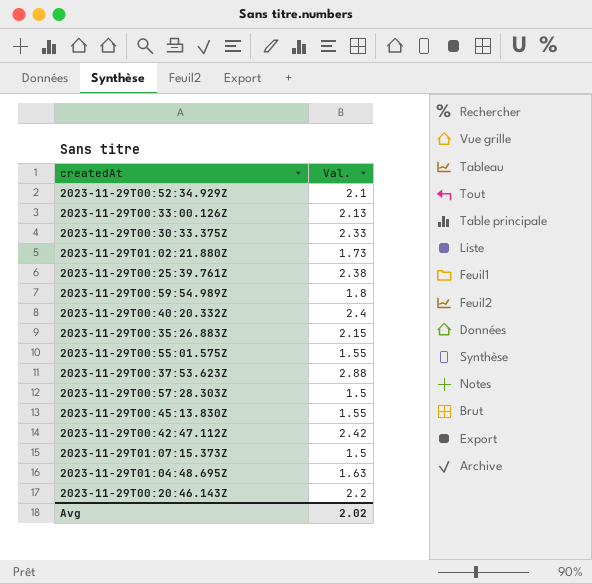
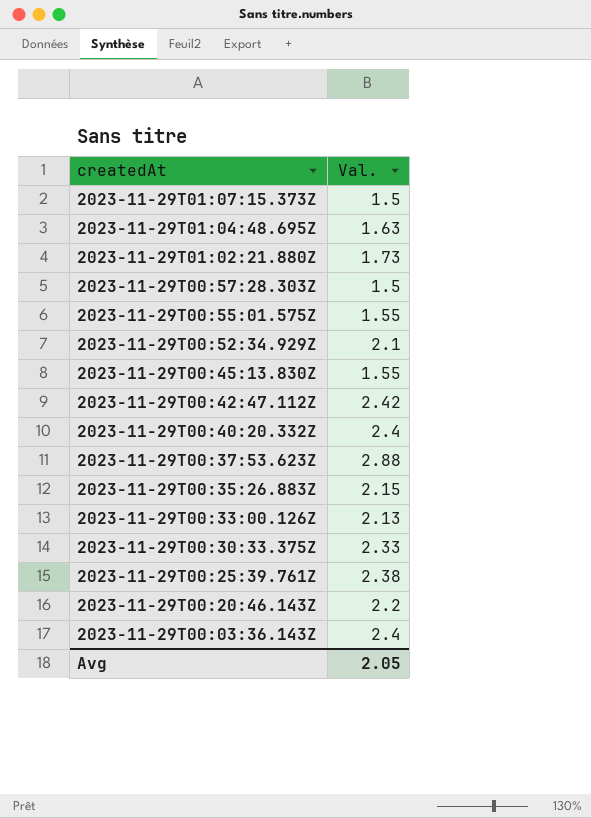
row order: none -> createdAt descending
row 2023-11-29T00:59:54.989Z: 1.8 -> none
row 2023-11-29T00:03:36.143Z: none -> 2.4
Avg | Val.: 2.02 -> 2.05

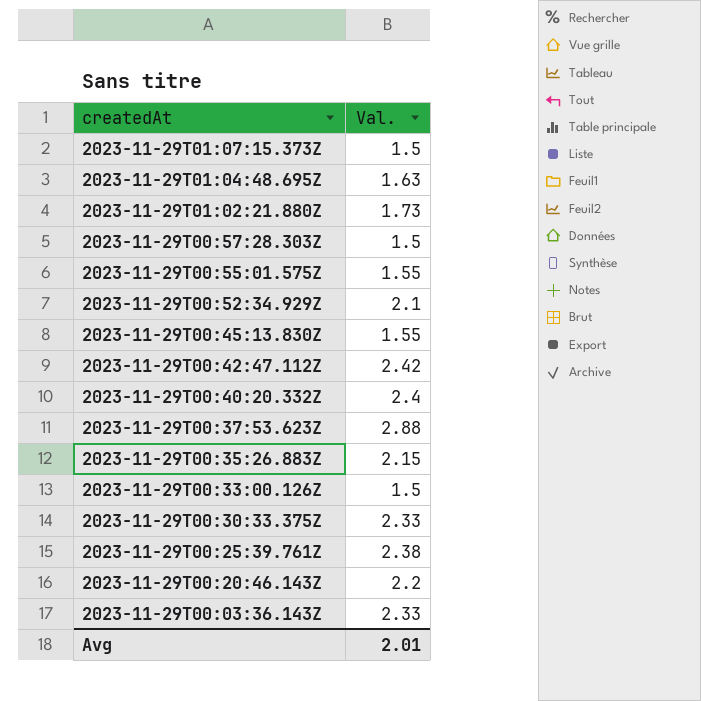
2023-11-29T00:33:00.126Z | Val.: 2.13 -> 1.5
2023-11-29T00:03:36.143Z | Val.: 2.4 -> 2.33
Avg | Val.: 2.05 -> 2.01

